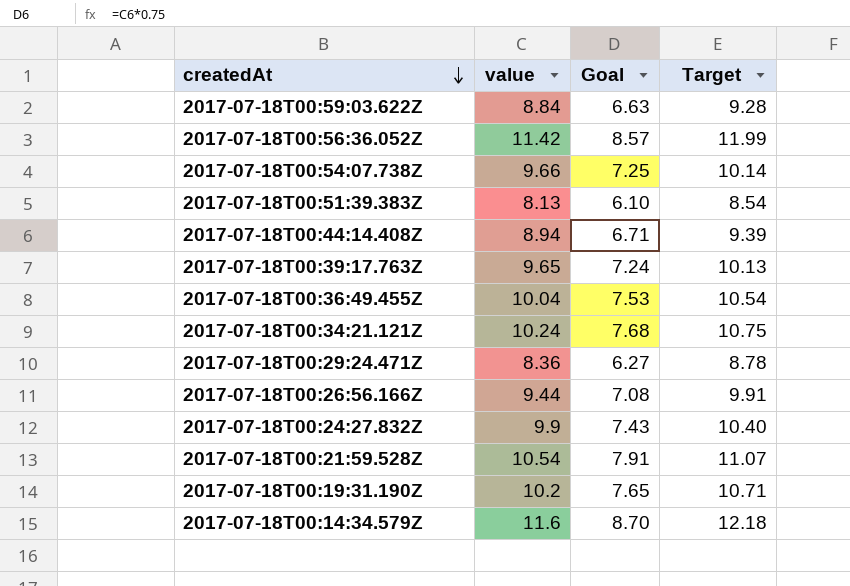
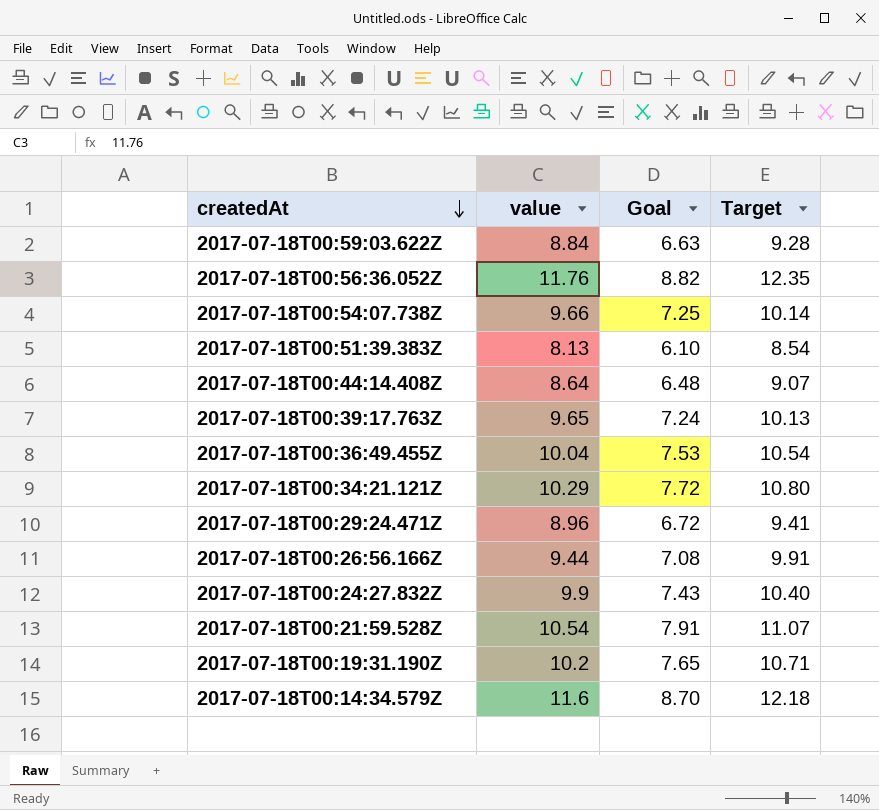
2017-07-18T00:56:36.052Z | value: 11.42 -> 11.76
2017-07-18T00:56:36.052Z | Goal: 8.57 -> 8.82
2017-07-18T00:56:36.052Z | Target: 11.99 -> 12.35
2017-07-18T00:44:14.408Z | value: 8.94 -> 8.64
2017-07-18T00:44:14.408Z | Goal: 6.71 -> 6.48
2017-07-18T00:44:14.408Z | Target: 9.39 -> 9.07
2017-07-18T00:34:21.121Z | value: 10.24 -> 10.29
2017-07-18T00:34:21.121Z | Goal: 7.68 -> 7.72
2017-07-18T00:34:21.121Z | Target: 10.75 -> 10.80
2017-07-18T00:29:24.471Z | value: 8.36 -> 8.96
2017-07-18T00:29:24.471Z | Goal: 6.27 -> 6.72
2017-07-18T00:29:24.471Z | Target: 8.78 -> 9.41

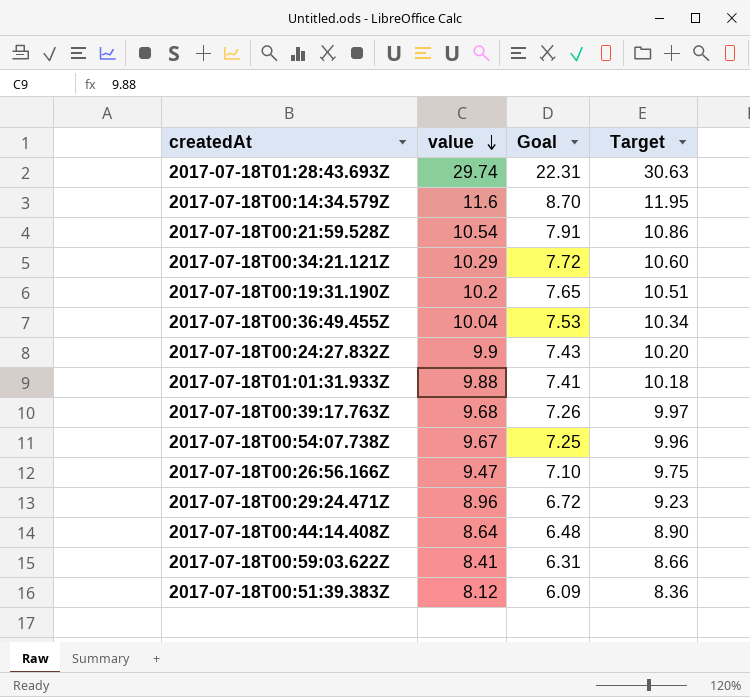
row order: createdAt descending -> value descending
column Target | formula: [value] * 1.05 -> [value] * 1.03
row 2017-07-18T00:56:36.052Z: 11.76 | 8.82 | 12.35 -> none
row 2017-07-18T01:28:43.693Z: none -> 29.74 | 22.31 | 30.63
row 2017-07-18T01:01:31.933Z: none -> 9.88 | 7.41 | 10.18
2017-07-18T00:39:17.763Z | value: 9.65 -> 9.68
2017-07-18T00:39:17.763Z | Goal: 7.24 -> 7.26
2017-07-18T00:54:07.738Z | value: 9.66 -> 9.67
2017-07-18T00:26:56.166Z | value: 9.44 -> 9.47
2017-07-18T00:26:56.166Z | Goal: 7.08 -> 7.10
2017-07-18T00:59:03.622Z | value: 8.84 -> 8.41
2017-07-18T00:59:03.622Z | Goal: 6.63 -> 6.31
2017-07-18T00:51:39.383Z | value: 8.13 -> 8.12
2017-07-18T00:51:39.383Z | Goal: 6.10 -> 6.09

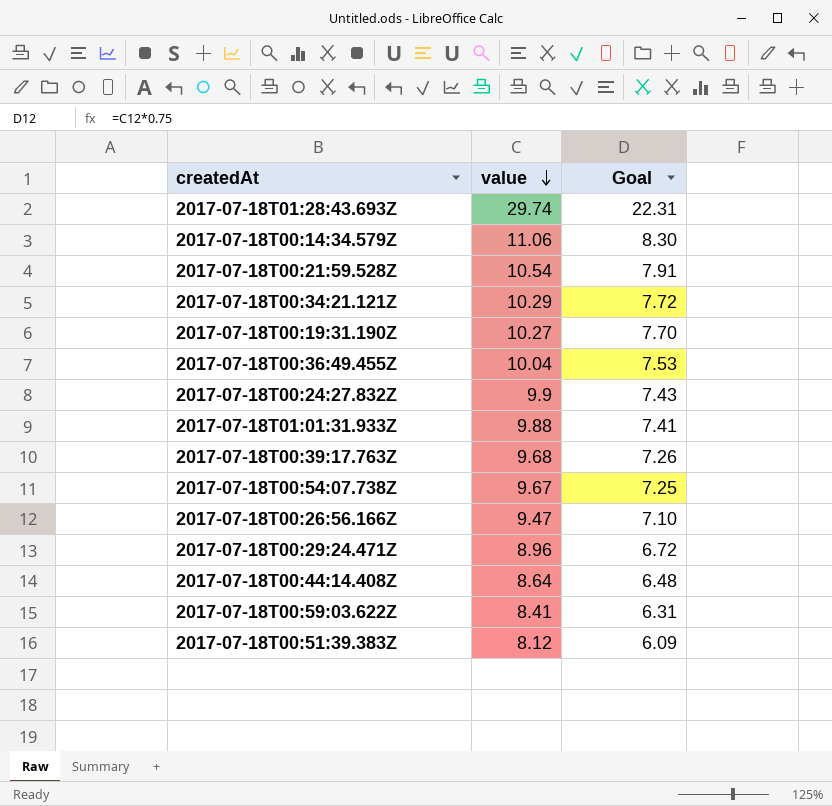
column Target | formula: [value] * 1.03 -> none
2017-07-18T00:14:34.579Z | value: 11.6 -> 11.06
2017-07-18T00:14:34.579Z | Goal: 8.70 -> 8.30
2017-07-18T00:19:31.190Z | value: 10.2 -> 10.27
2017-07-18T00:19:31.190Z | Goal: 7.65 -> 7.70

